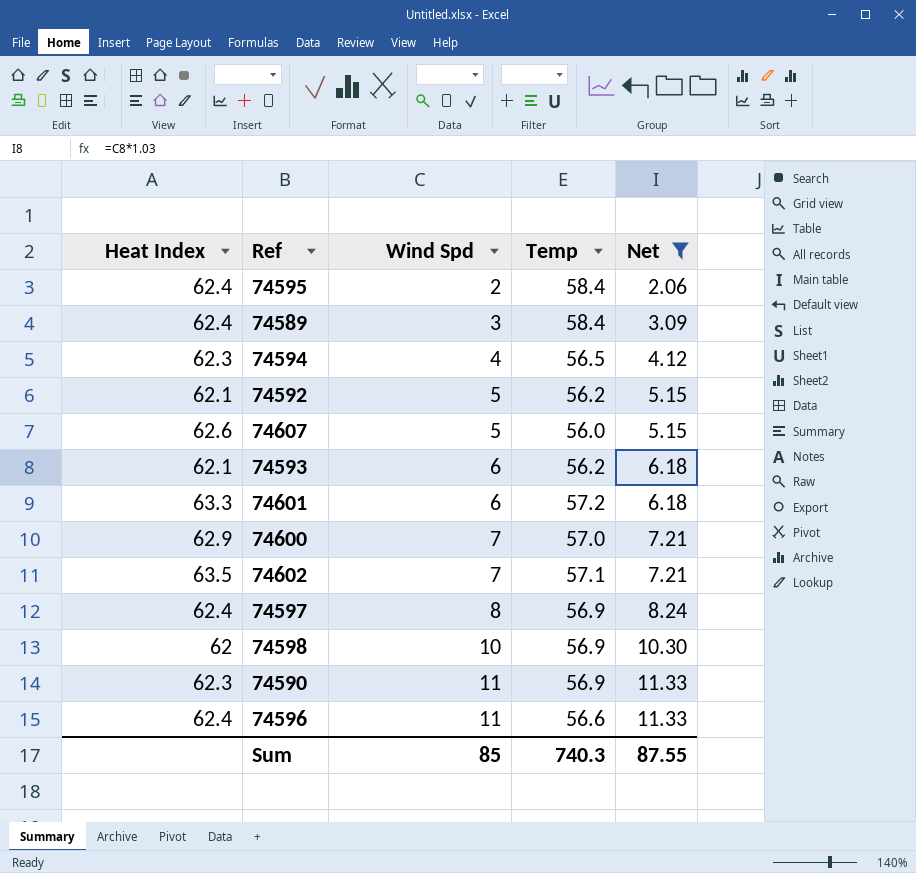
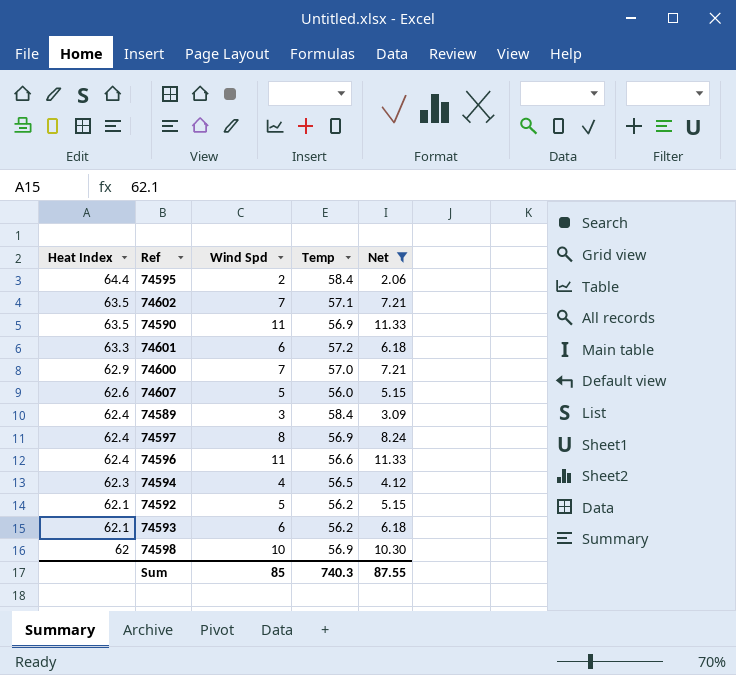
row order: Wind Spd ascending -> Heat Index descending
74595 | Heat Index: 62.4 -> 64.4
74590 | Heat Index: 62.3 -> 63.5

